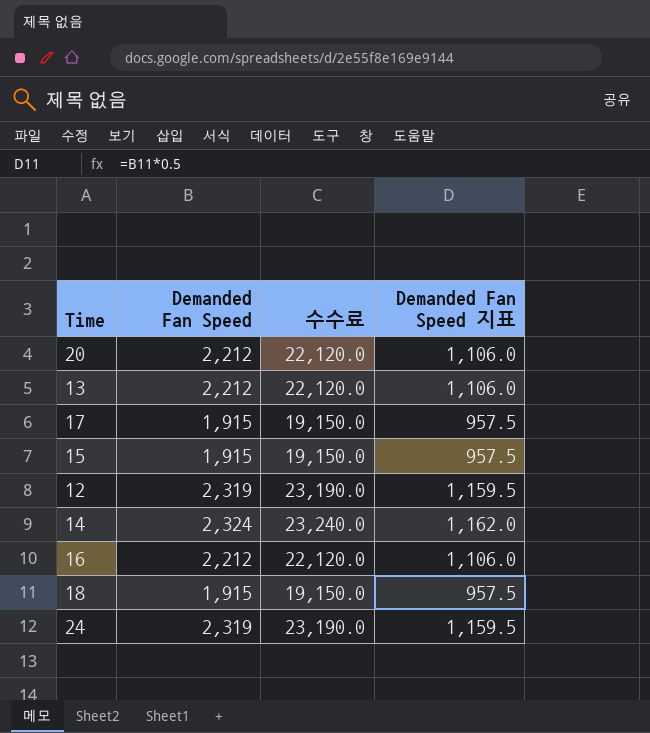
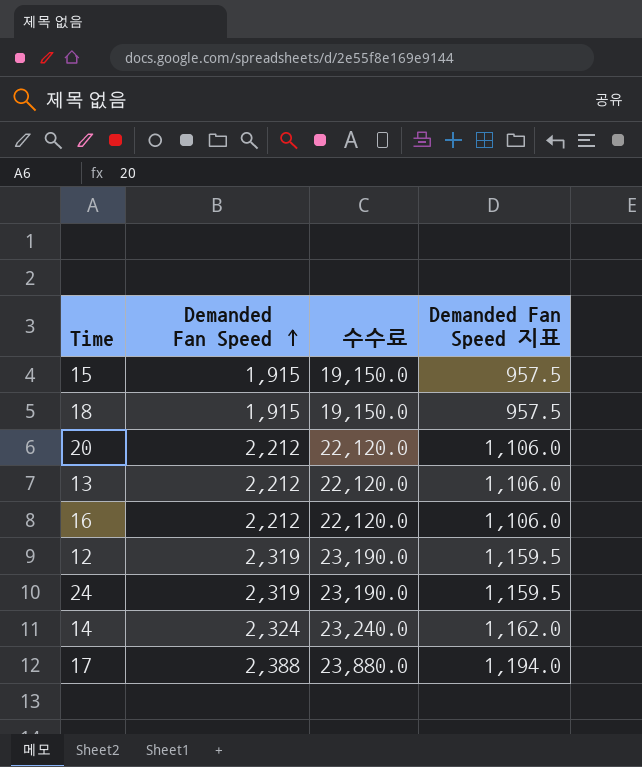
row order: none -> Demanded Fan Speed ascending
17 | Demanded Fan Speed: 1,915 -> 2,388
17 | 수수료: 19,150.0 -> 23,880.0
17 | Demanded Fan Speed 지표: 957.5 -> 1,194.0

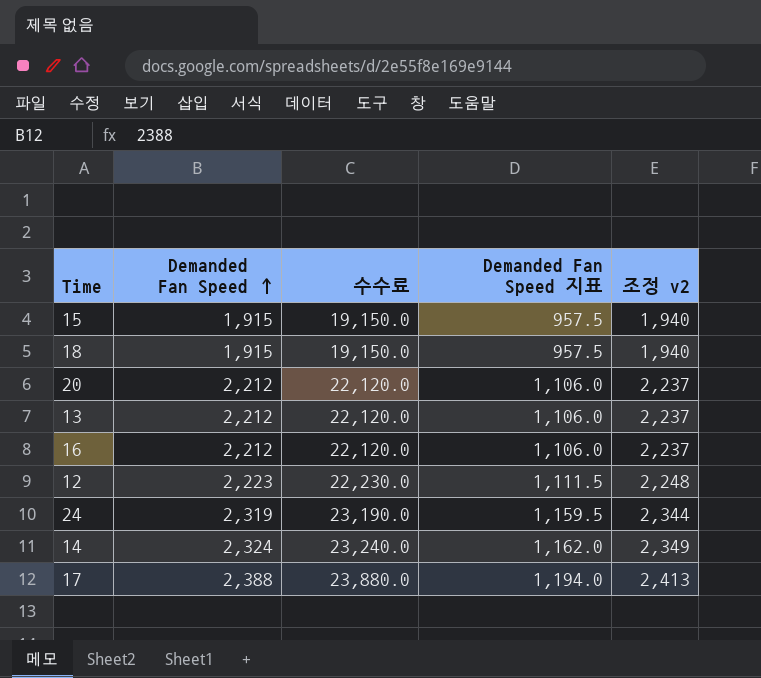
column 조정 v2 | formula: none -> [Demanded Fan Speed] + 25
12 | Demanded Fan Speed: 2,319 -> 2,223
12 | 수수료: 23,190.0 -> 22,230.0
12 | Demanded Fan Speed 지표: 1,159.5 -> 1,111.5

